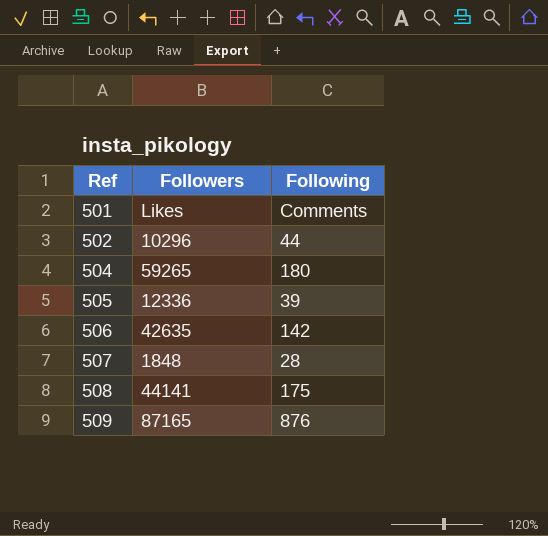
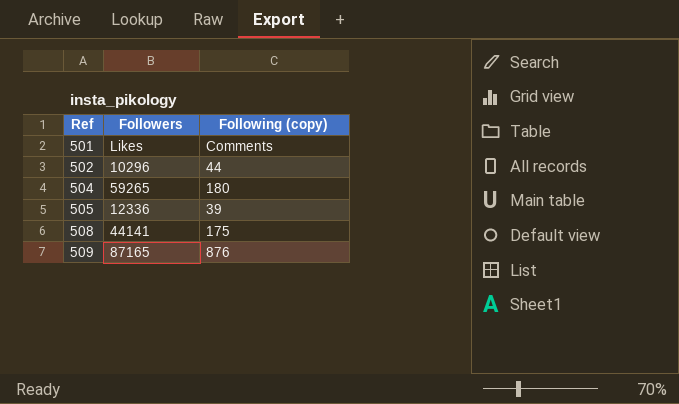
column name: Following -> Following (copy)
row 506: 42635 | 142 -> none
row 507: 1848 | 28 -> none

